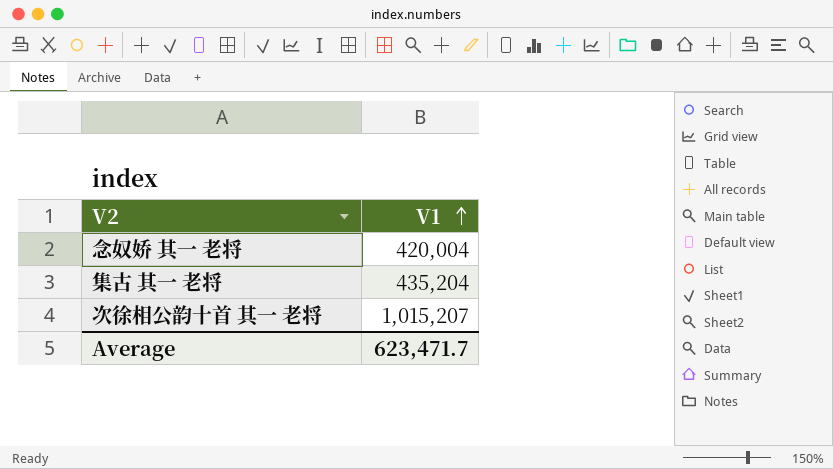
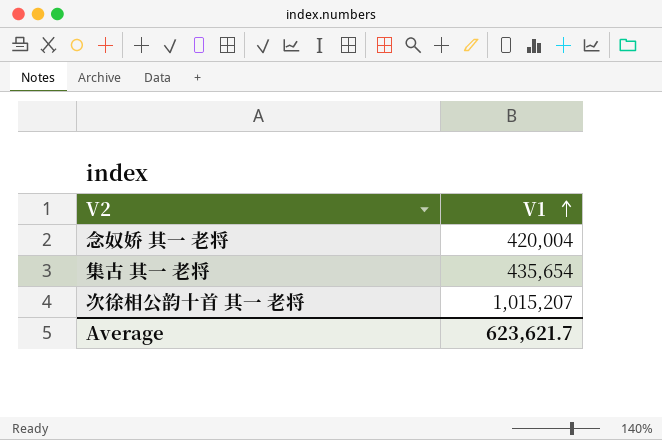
集古 其一 老将 | V1: 435,204 -> 435,654
Average | V1: 623,471.7 -> 623,621.7

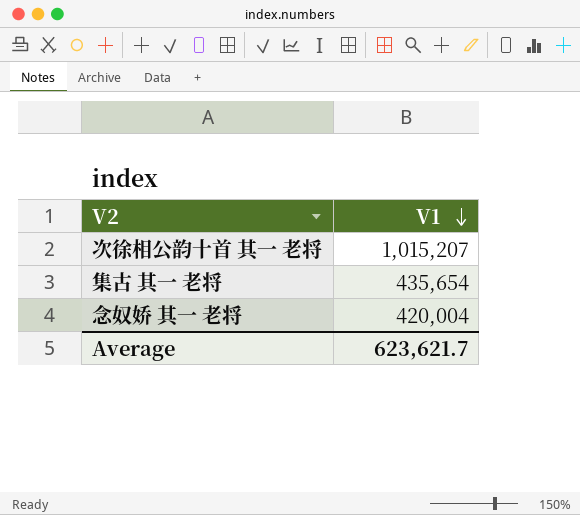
row order: V1 ascending -> V1 descending

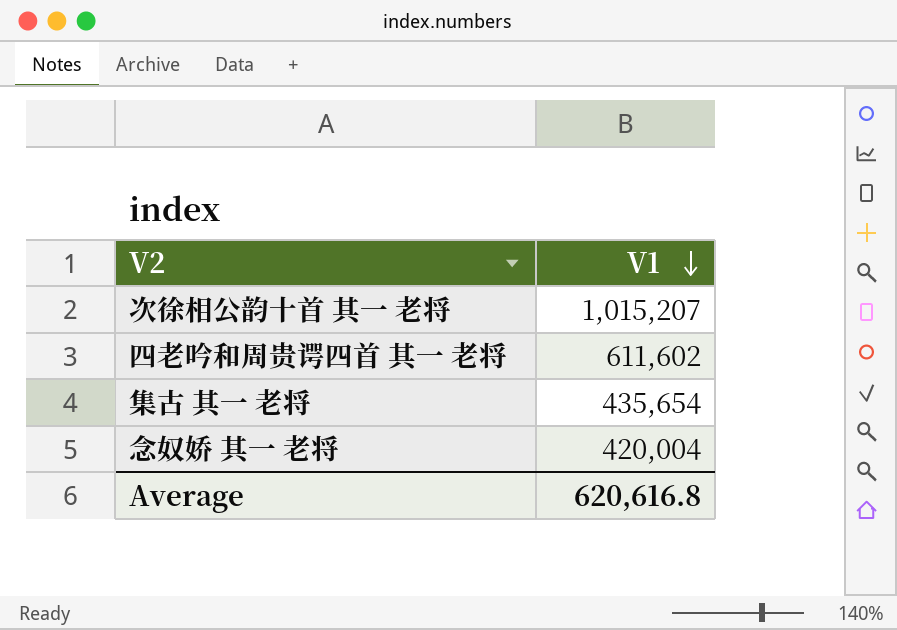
row 四老吟和周贵谔四首 其一 老将: none -> 611,602
Average | V1: 623,621.7 -> 620,616.8

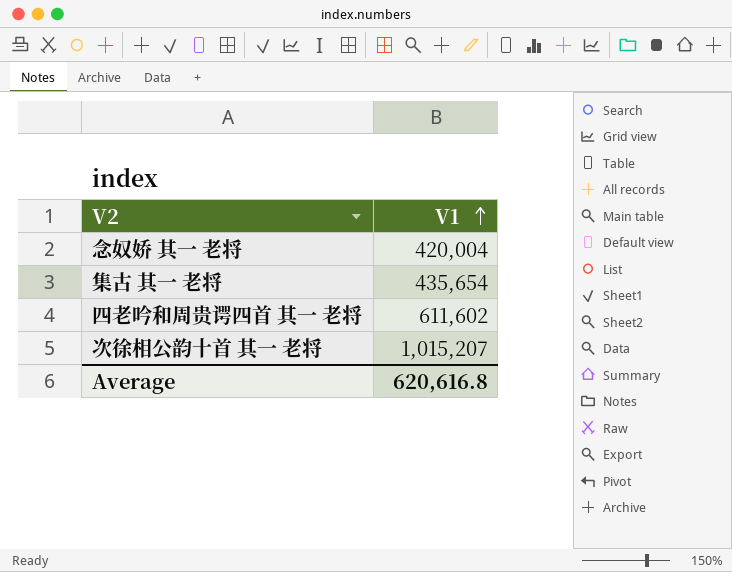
row order: V1 descending -> V1 ascending

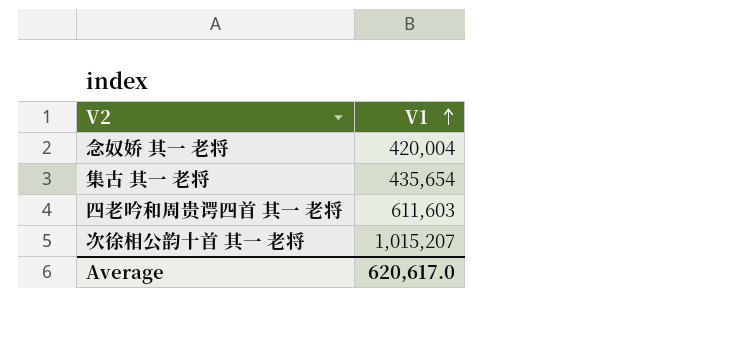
四老吟和周贵谔四首 其一 老将 | V1: 611,602 -> 611,603
Average | V1: 620,616.8 -> 620,617.0

